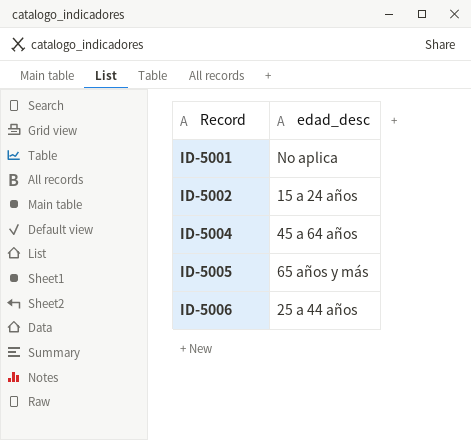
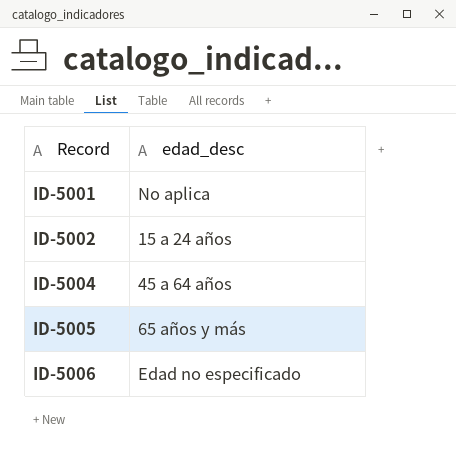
ID-5006 | edad_desc: 25 a 44 años -> Edad no especificado

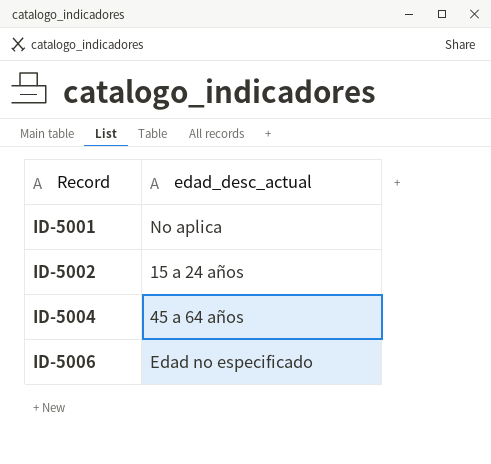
column name: edad_desc -> edad_desc_actual
row ID-5005: 65 años y más -> none

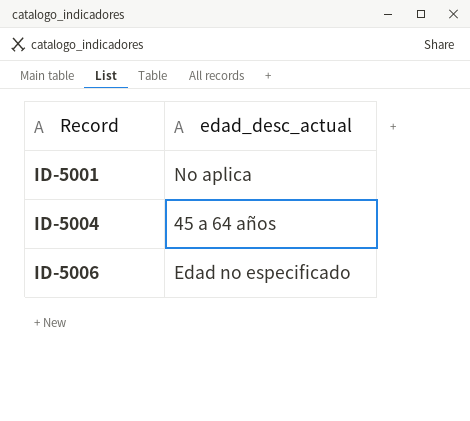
row ID-5002: 15 a 24 años -> none

